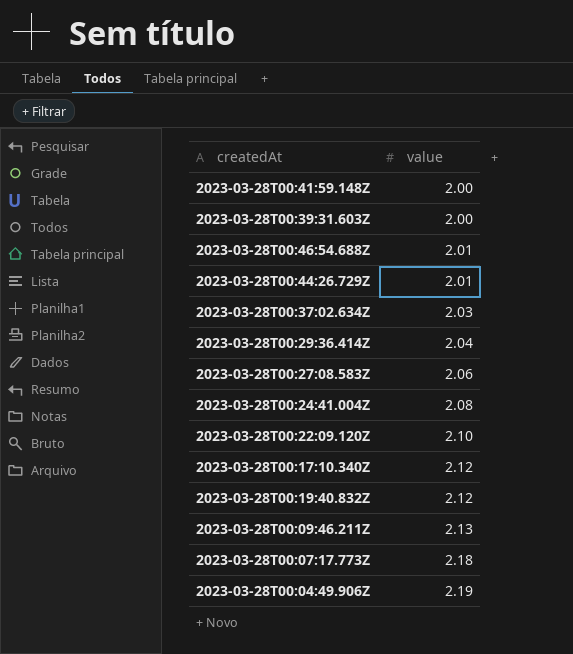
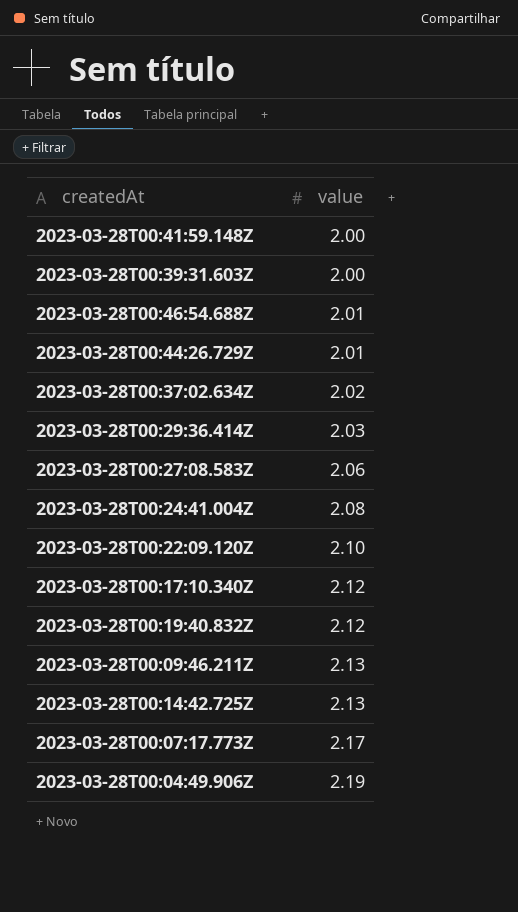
2023-03-28T00:37:02.634Z | value: 2.03 -> 2.02
2023-03-28T00:29:36.414Z | value: 2.04 -> 2.03
row 2023-03-28T00:14:42.725Z: none -> 2.13
2023-03-28T00:07:17.773Z | value: 2.18 -> 2.17

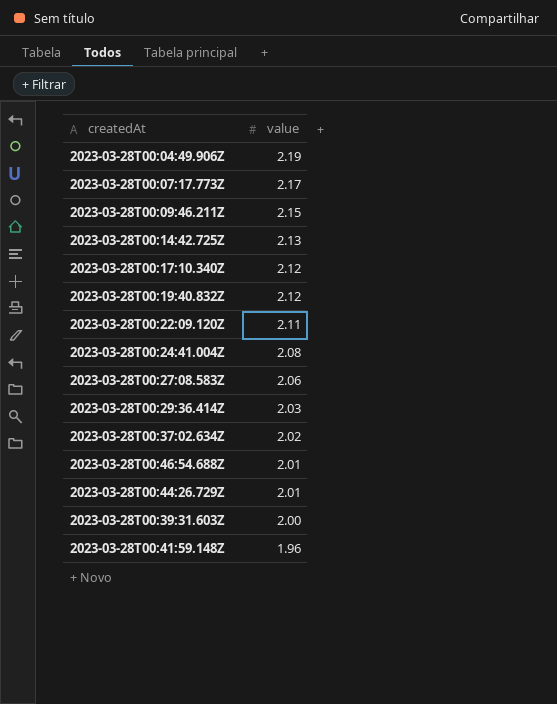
row order: value ascending -> value descending
2023-03-28T00:09:46.211Z | value: 2.13 -> 2.15
2023-03-28T00:22:09.120Z | value: 2.10 -> 2.11
2023-03-28T00:41:59.148Z | value: 2.00 -> 1.96

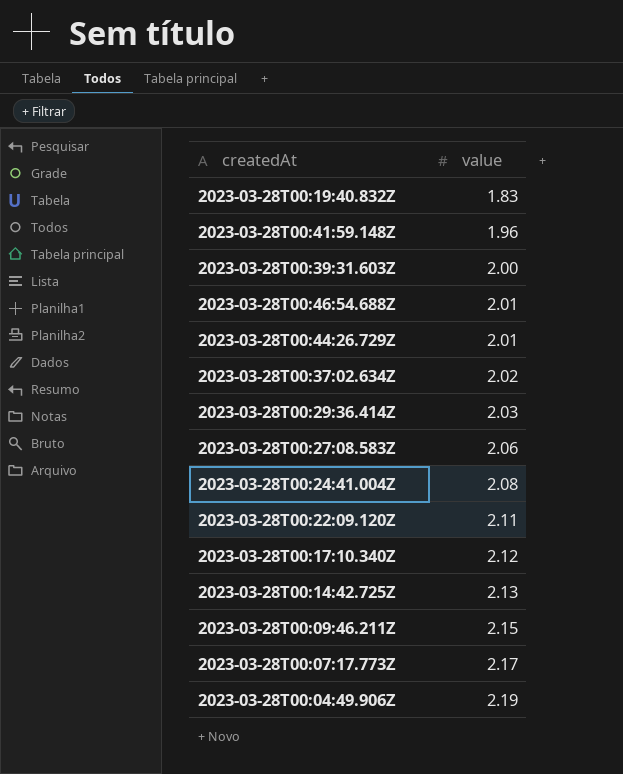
row order: value descending -> value ascending
2023-03-28T00:19:40.832Z | value: 2.12 -> 1.83

